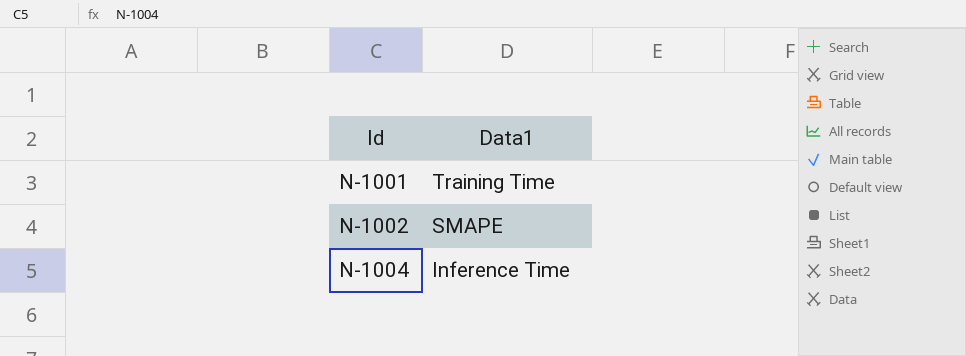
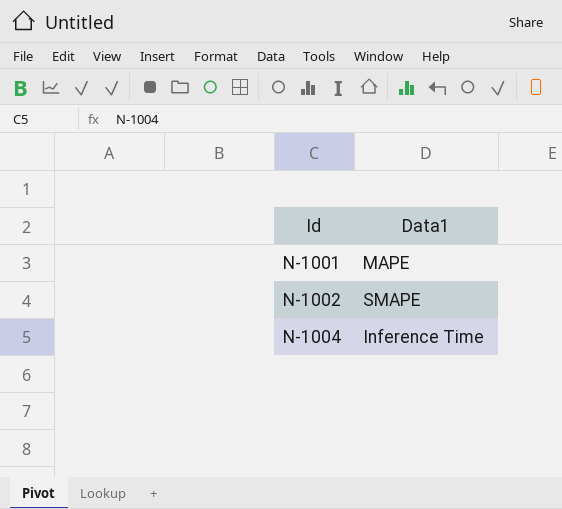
N-1001 | Data1: Training Time -> MAPE

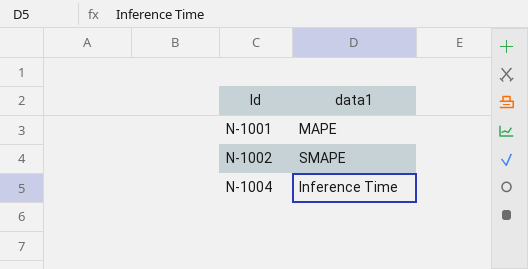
column name: Data1 -> data1

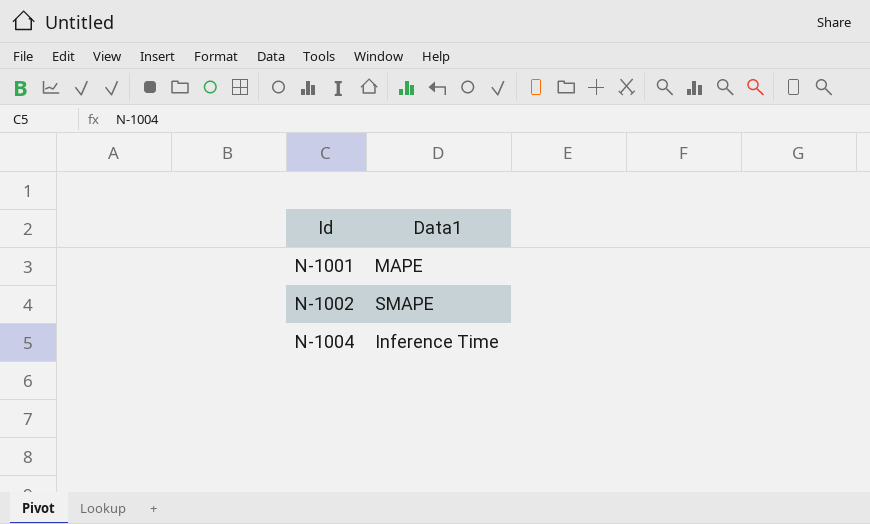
column name: data1 -> Data1

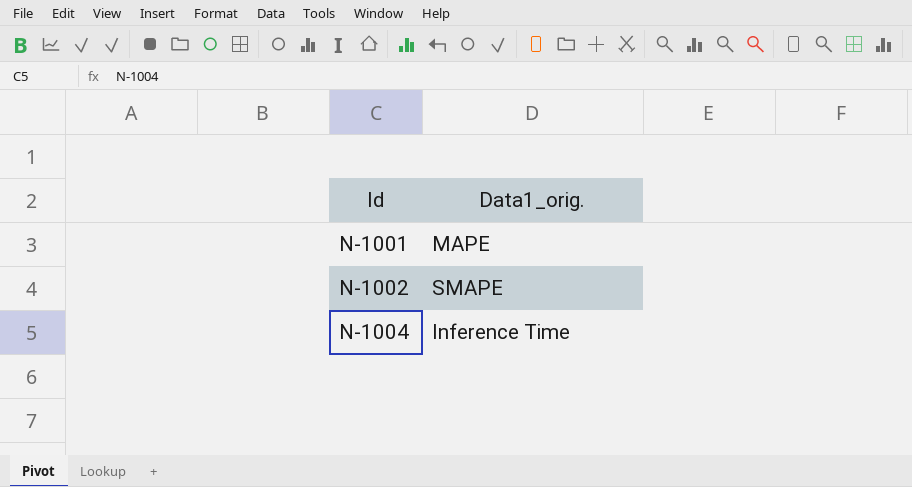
column name: Data1 -> Data1_orig.

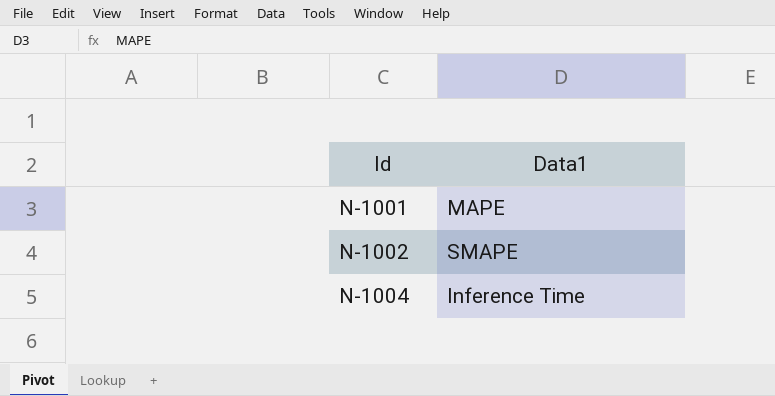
column name: Data1_orig. -> Data1

